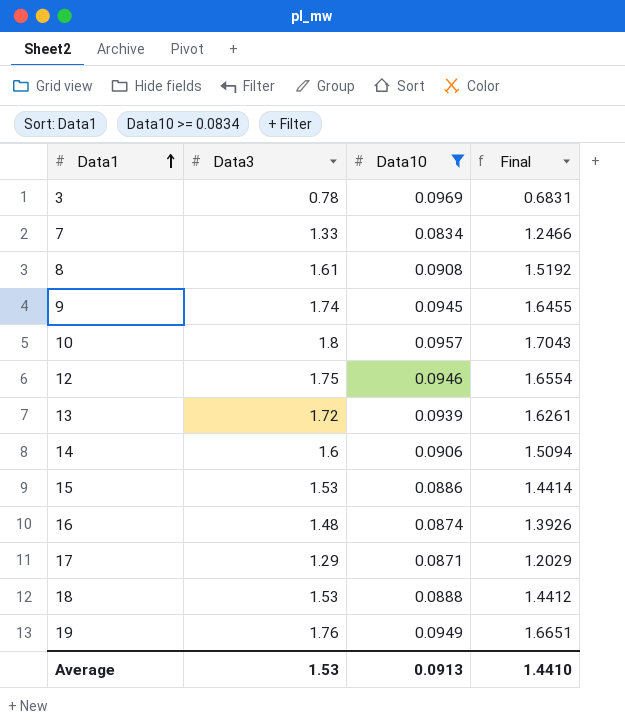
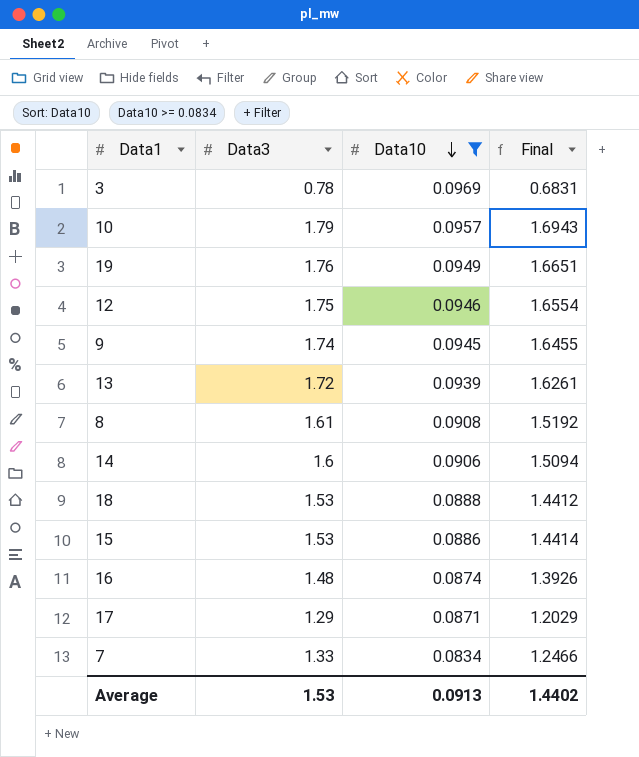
row order: Data1 ascending -> Data10 descending
10 | Data3: 1.8 -> 1.79
10 | Final: 1.7043 -> 1.6943
Average | Final: 1.4410 -> 1.4402

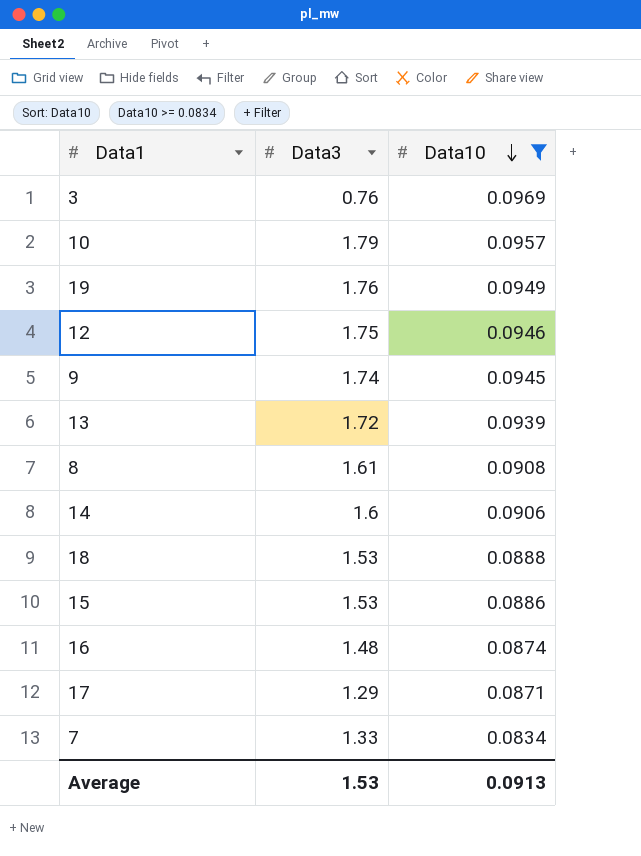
column Final | formula: [Data3] - [Data10] -> none
3 | Data3: 0.78 -> 0.76

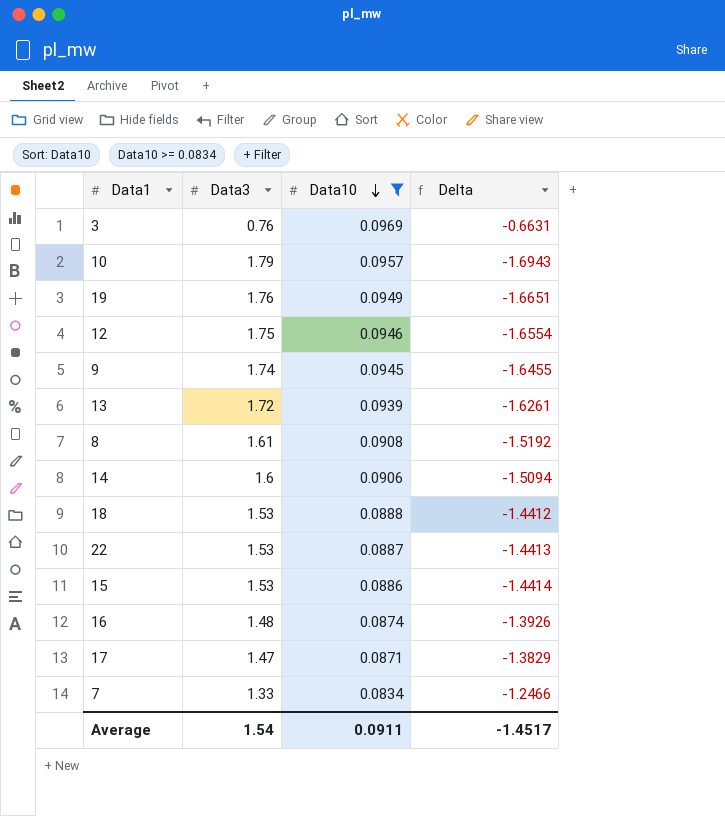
column Delta | formula: none -> [Data10] - [Data3]
row 22: none -> 1.53 | 0.0887 | -1.4413
17 | Data3: 1.29 -> 1.47
Average | Data3: 1.53 -> 1.54
Average | Data10: 0.0913 -> 0.0911

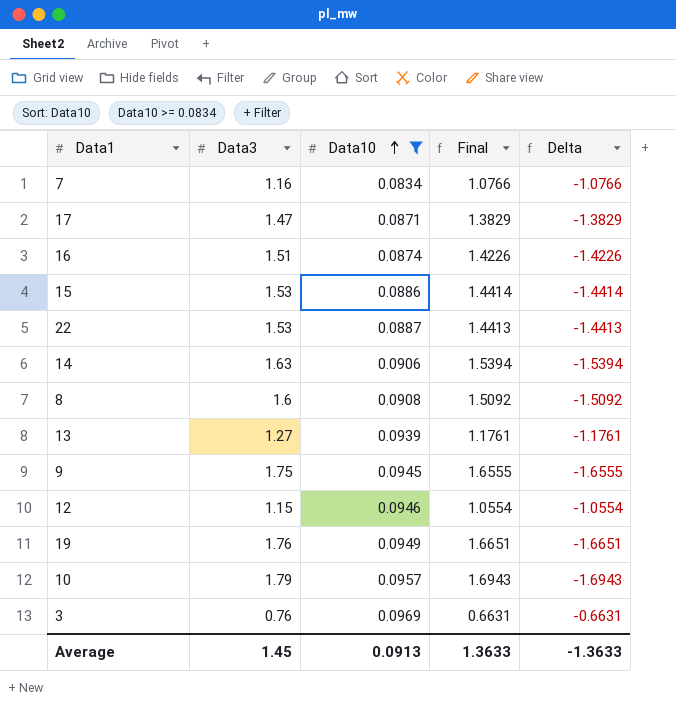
row order: Data10 descending -> Data10 ascending
column Final | formula: none -> [Data3] - [Data10]
row 18: 1.53 | 0.0888 | -1.4412 -> none
7 | Data3: 1.33 -> 1.16
7 | Delta: -1.2466 -> -1.0766
16 | Data3: 1.48 -> 1.51
16 | Delta: -1.3926 -> -1.4226
14 | Data3: 1.6 -> 1.63
14 | Delta: -1.5094 -> -1.5394
8 | Data3: 1.61 -> 1.6
8 | Delta: -1.5192 -> -1.5092
13 | Data3: 1.72 -> 1.27
13 | Delta: -1.6261 -> -1.1761
9 | Data3: 1.74 -> 1.75
9 | Delta: -1.6455 -> -1.6555
12 | Data3: 1.75 -> 1.15
12 | Delta: -1.6554 -> -1.0554
Average | Data3: 1.54 -> 1.45
Average | Data10: 0.0911 -> 0.0913
Average | Delta: -1.4517 -> -1.3633

